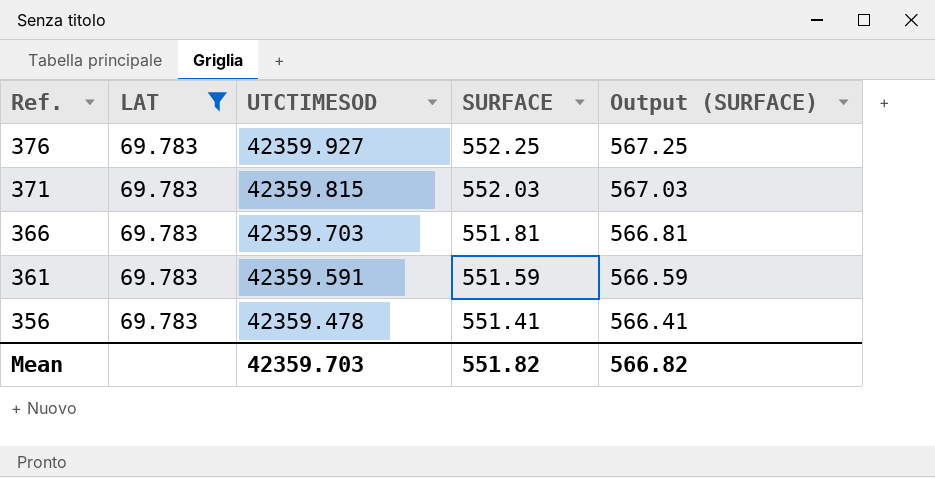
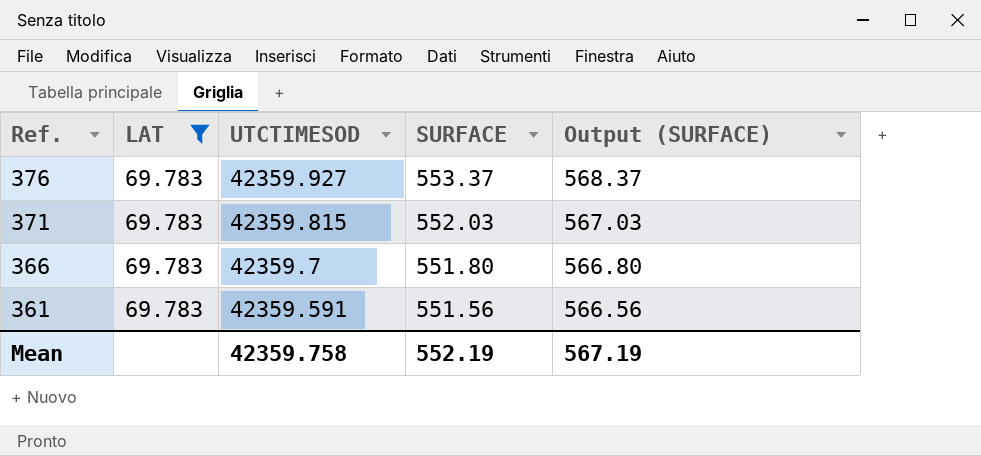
row 356: 69.783 | 42359.478 | 551.41 | 566.41 -> none
376 | SURFACE: 552.25 -> 553.37
376 | Output (SURFACE): 567.25 -> 568.37
366 | UTCTIMESOD: 42359.703 -> 42359.7
366 | SURFACE: 551.81 -> 551.80
366 | Output (SURFACE): 566.81 -> 566.80
361 | SURFACE: 551.59 -> 551.56
361 | Output (SURFACE): 566.59 -> 566.56
Mean | UTCTIMESOD: 42359.703 -> 42359.758
Mean | SURFACE: 551.82 -> 552.19
Mean | Output (SURFACE): 566.82 -> 567.19

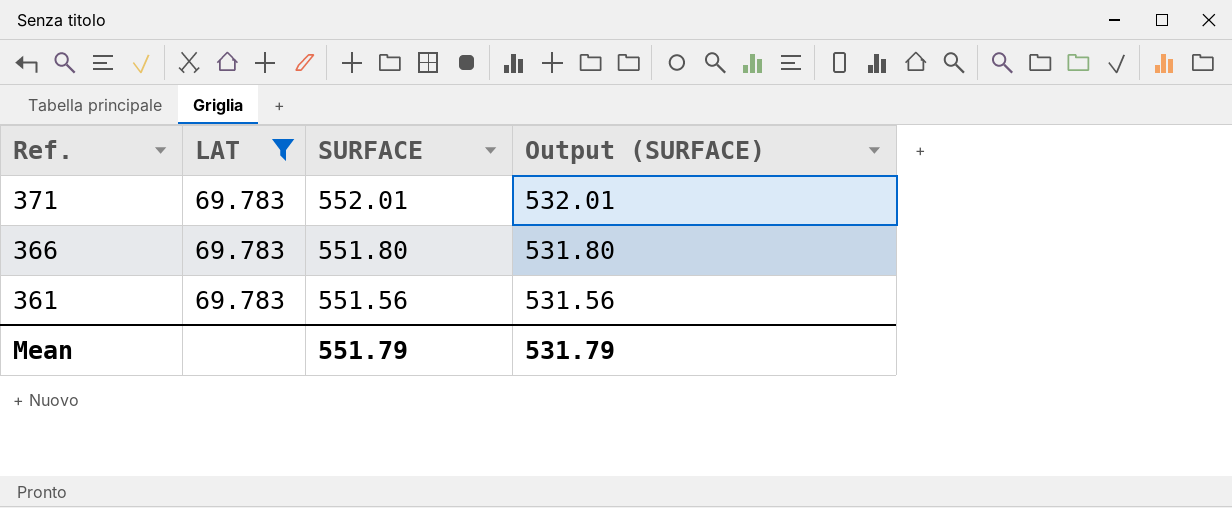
column UTCTIMESOD | position: 3 -> none
column Output (SURFACE) | formula: [SURFACE] + 15 -> [SURFACE] - 20
row 376: 69.783 | 42359.927 | 553.37 | 568.37 -> none
371 | SURFACE: 552.03 -> 552.01
Mean | SURFACE: 552.19 -> 551.79
Mean | Output (SURFACE): 567.19 -> 531.79

